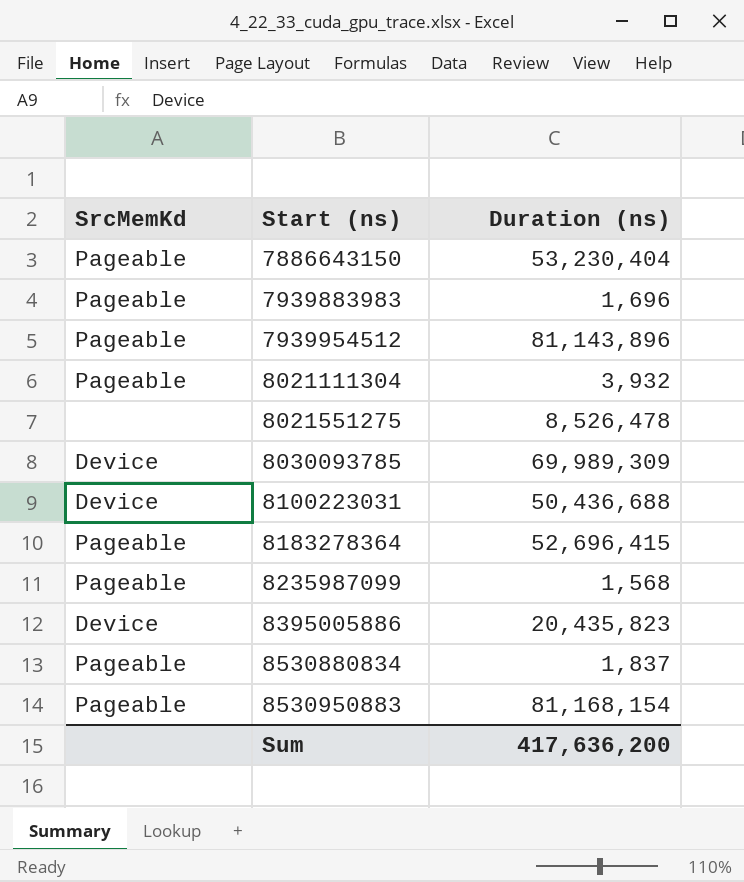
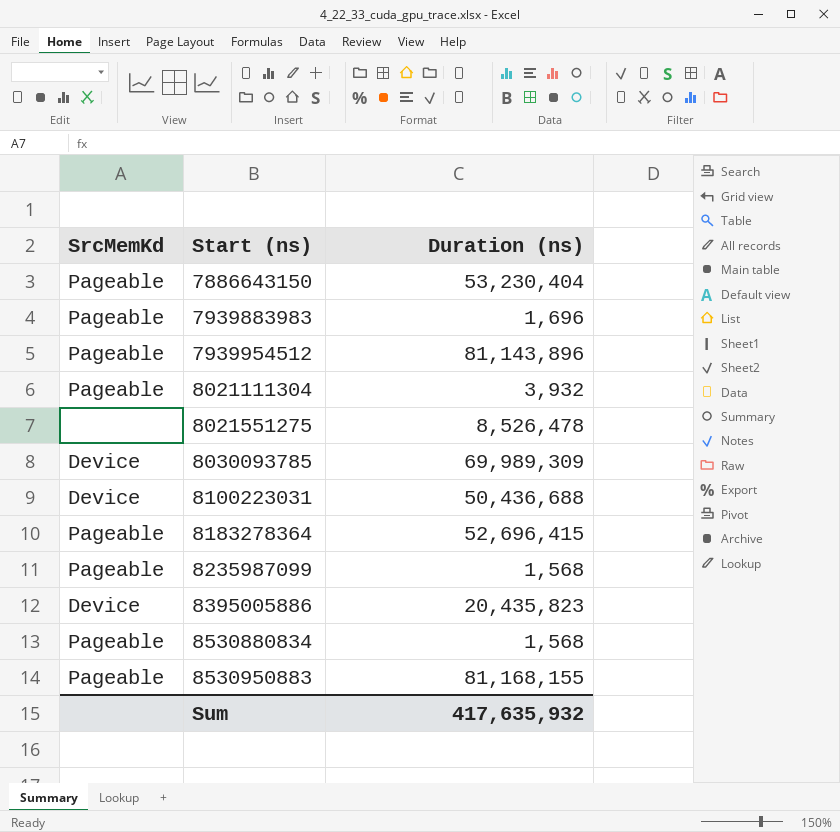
8530880834 | Duration (ns): 1,837 -> 1,568
8530950883 | Duration (ns): 81,168,154 -> 81,168,155
Sum | Duration (ns): 417,636,200 -> 417,635,932

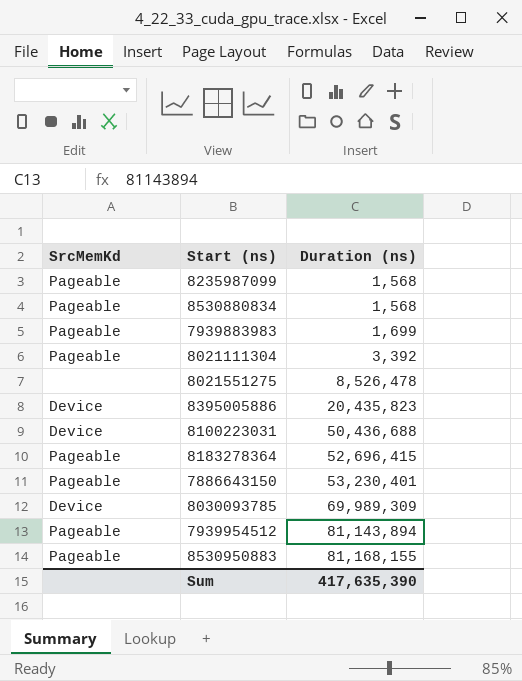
row order: Start (ns) ascending -> Duration (ns) ascending
7939883983 | Duration (ns): 1,696 -> 1,699
8021111304 | Duration (ns): 3,932 -> 3,392
7886643150 | Duration (ns): 53,230,404 -> 53,230,401
7939954512 | Duration (ns): 81,143,896 -> 81,143,894
Sum | Duration (ns): 417,635,932 -> 417,635,390

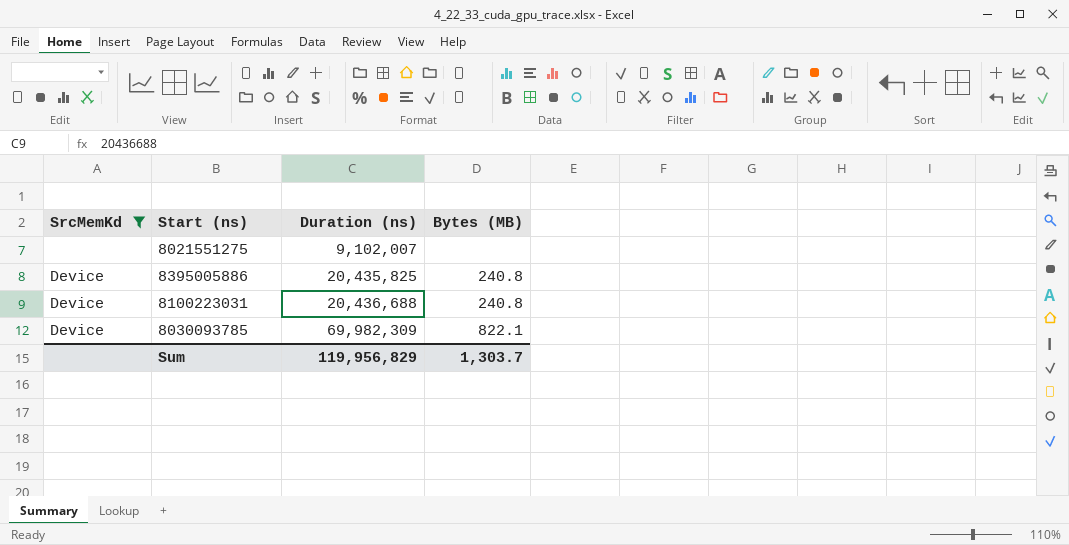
filter: none -> SrcMemKd != Pageable
column Bytes (MB) | position: none -> 4
8021551275 | Duration (ns): 8,526,478 -> 9,102,007
8395005886 | Duration (ns): 20,435,823 -> 20,435,825
8100223031 | Duration (ns): 50,436,688 -> 20,436,688
8030093785 | Duration (ns): 69,989,309 -> 69,982,309
Sum | Duration (ns): 417,635,390 -> 119,956,829

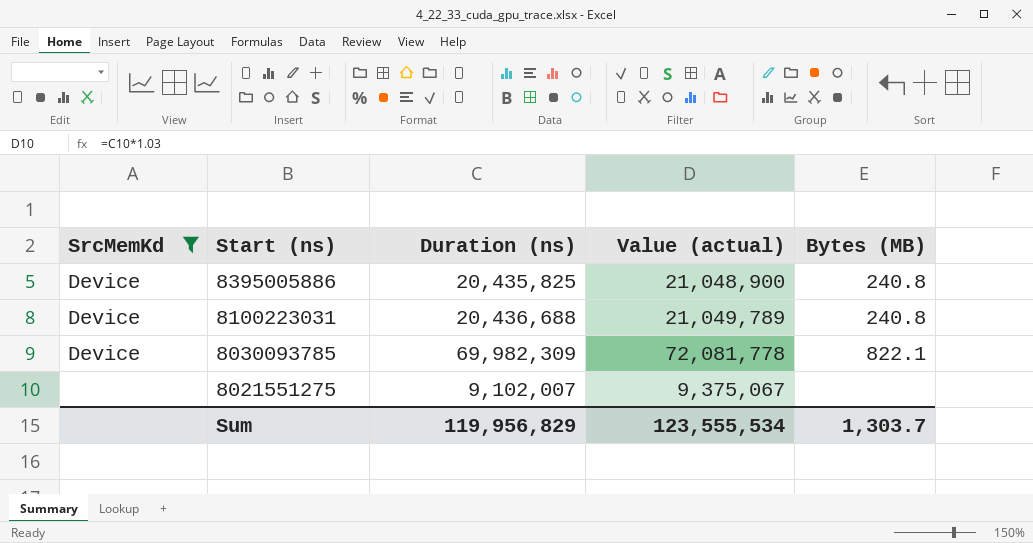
row order: Duration (ns) ascending -> Start (ns) descending
column Value (actual) | formula: none -> [Duration (ns)] * 1.03

